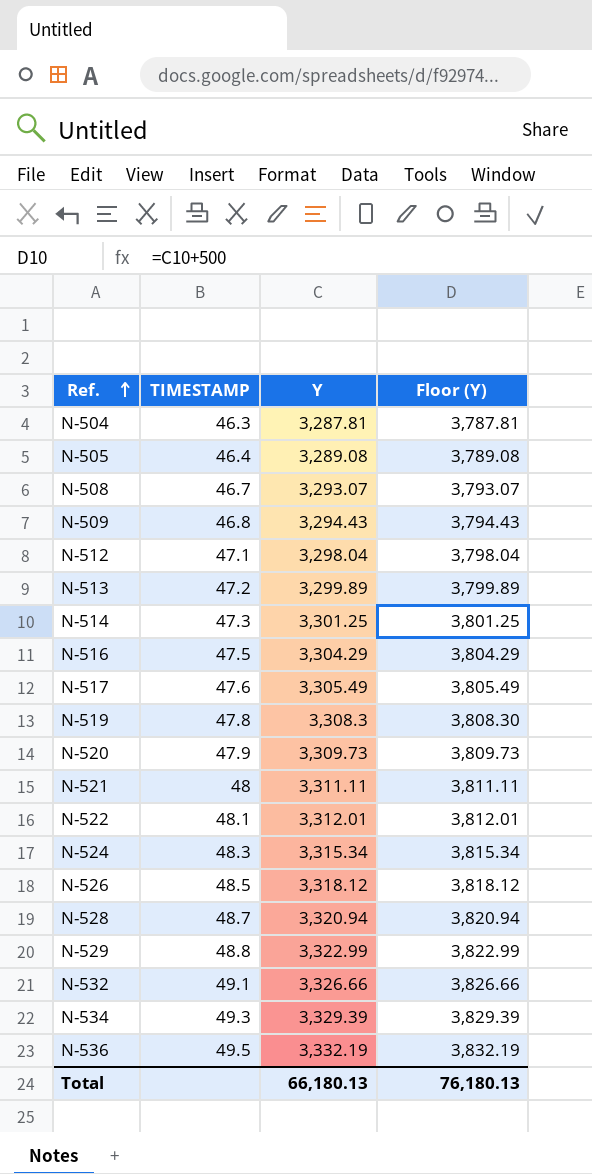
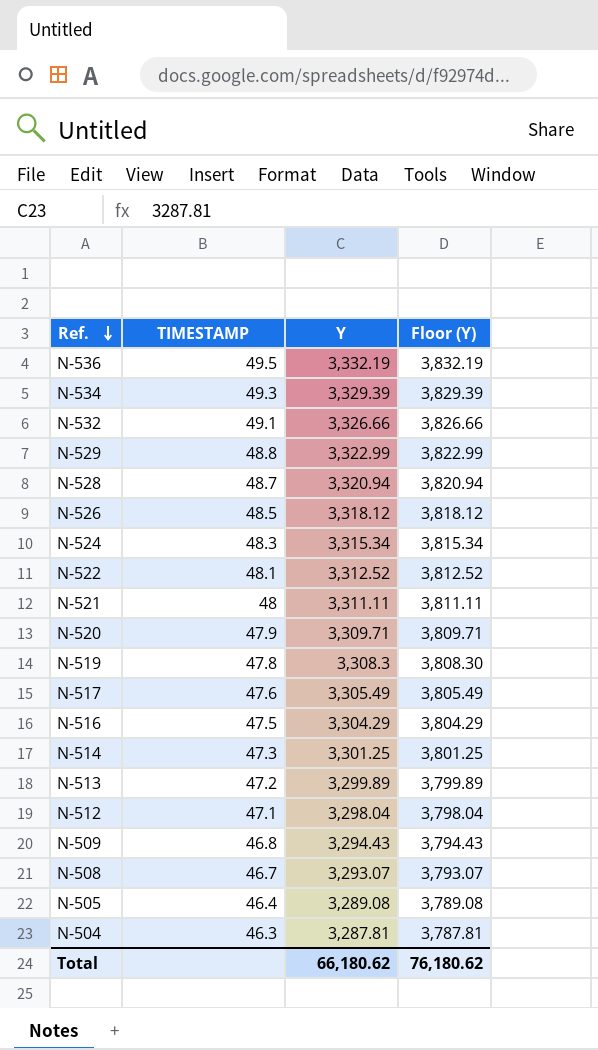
row order: Ref. ascending -> Ref. descending
N-522 | Y: 3,312.01 -> 3,312.52
N-522 | Floor (Y): 3,812.01 -> 3,812.52
N-520 | Y: 3,309.73 -> 3,309.71
N-520 | Floor (Y): 3,809.73 -> 3,809.71
Total | Y: 66,180.13 -> 66,180.62
Total | Floor (Y): 76,180.13 -> 76,180.62

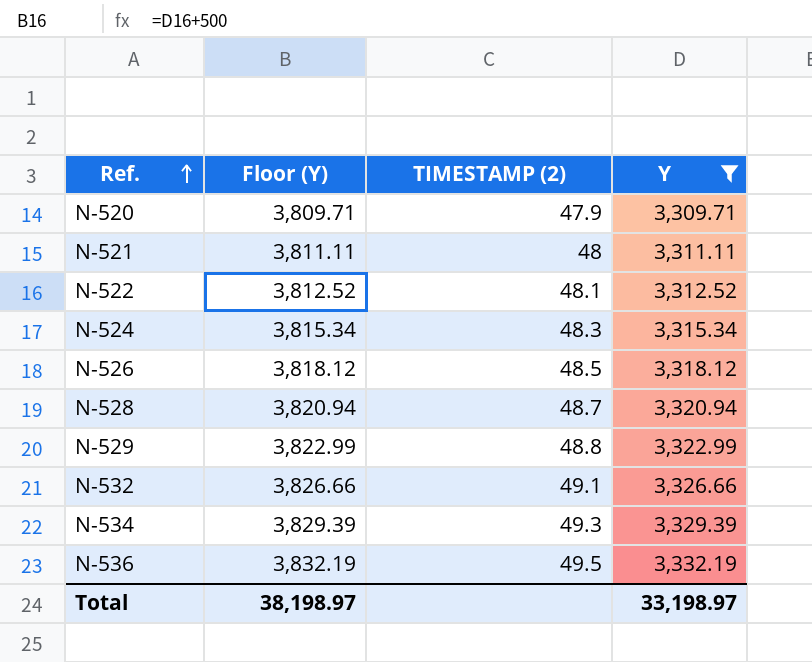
filter: none -> Y >= 3,309.71
row order: Ref. descending -> Ref. ascending
column Floor (Y) | position: 4 -> 2
column name: TIMESTAMP -> TIMESTAMP (2)
Total | Floor (Y): 76,180.62 -> 38,198.97
Total | Y: 66,180.62 -> 33,198.97

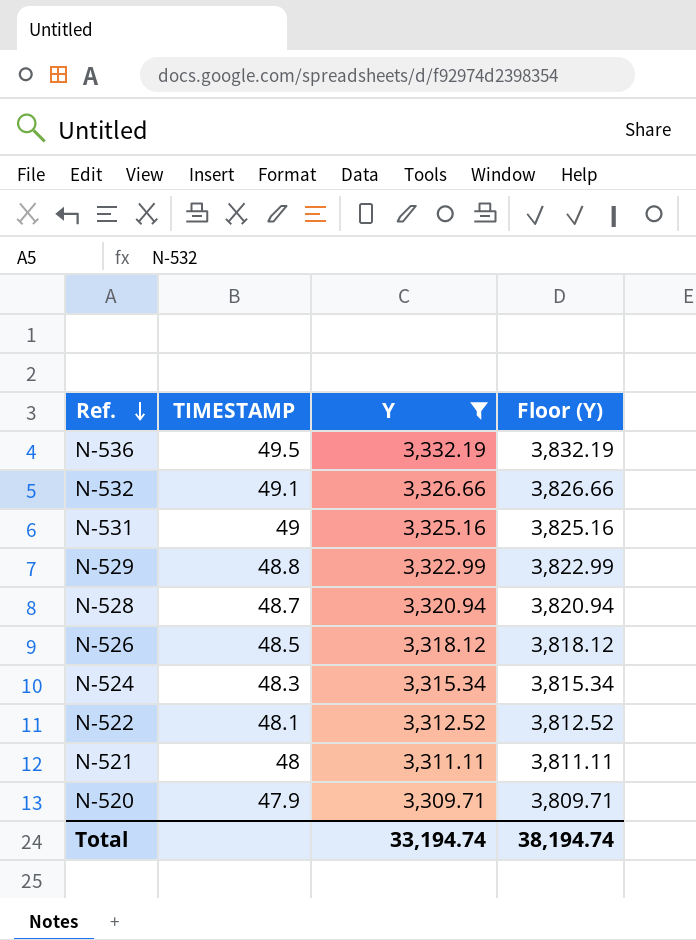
row order: Ref. ascending -> Ref. descending
column name: TIMESTAMP (2) -> TIMESTAMP
column Floor (Y) | position: 2 -> 4
row N-534: 3,829.39 | 49.3 | 3,329.39 -> none
row N-531: none -> 49 | 3,325.16 | 3,825.16
Total | Y: 33,198.97 -> 33,194.74
Total | Floor (Y): 38,198.97 -> 38,194.74

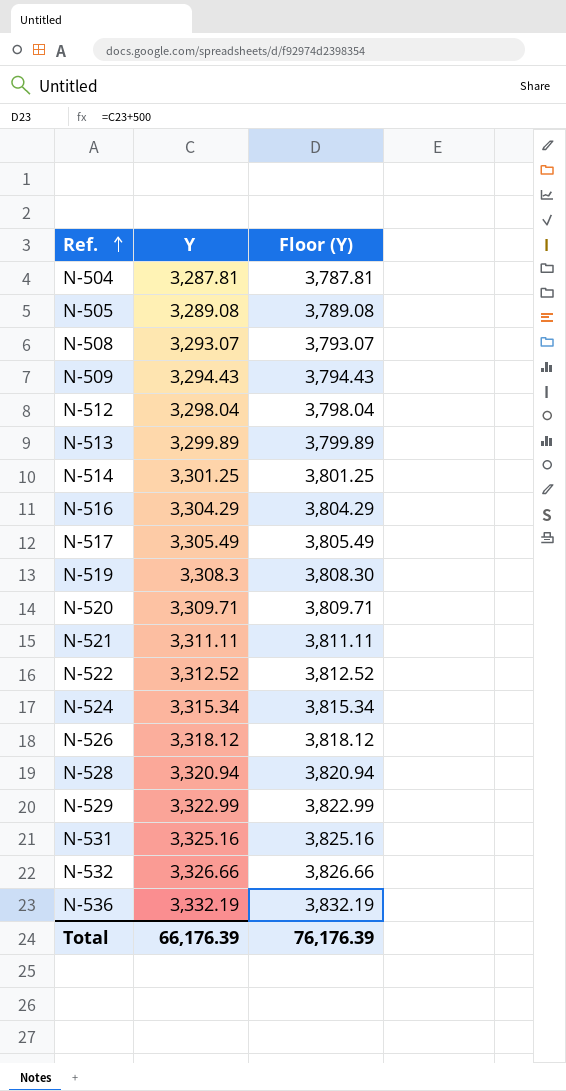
filter: Y >= 3,309.71 -> none
row order: Ref. descending -> Ref. ascending
column TIMESTAMP | position: 2 -> none
Total | Y: 33,194.74 -> 66,176.39
Total | Floor (Y): 38,194.74 -> 76,176.39

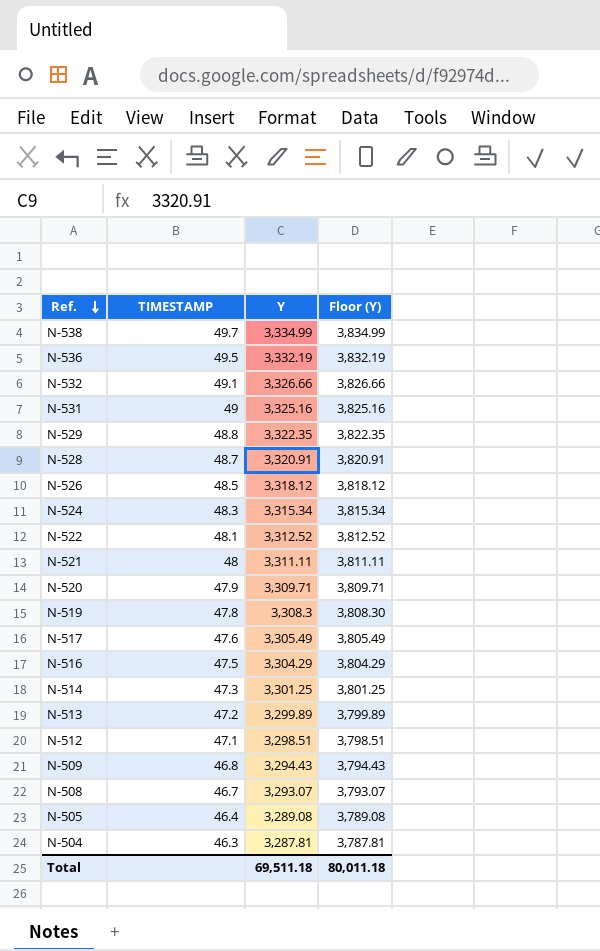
row order: Ref. ascending -> Ref. descending
column TIMESTAMP | position: none -> 2
row N-538: none -> 49.7 | 3,334.99 | 3,834.99
N-529 | Y: 3,322.99 -> 3,322.35
N-529 | Floor (Y): 3,822.99 -> 3,822.35
N-528 | Y: 3,320.94 -> 3,320.91
N-528 | Floor (Y): 3,820.94 -> 3,820.91
N-512 | Y: 3,298.04 -> 3,298.51
N-512 | Floor (Y): 3,798.04 -> 3,798.51
Total | Y: 66,176.39 -> 69,511.18
Total | Floor (Y): 76,176.39 -> 80,011.18

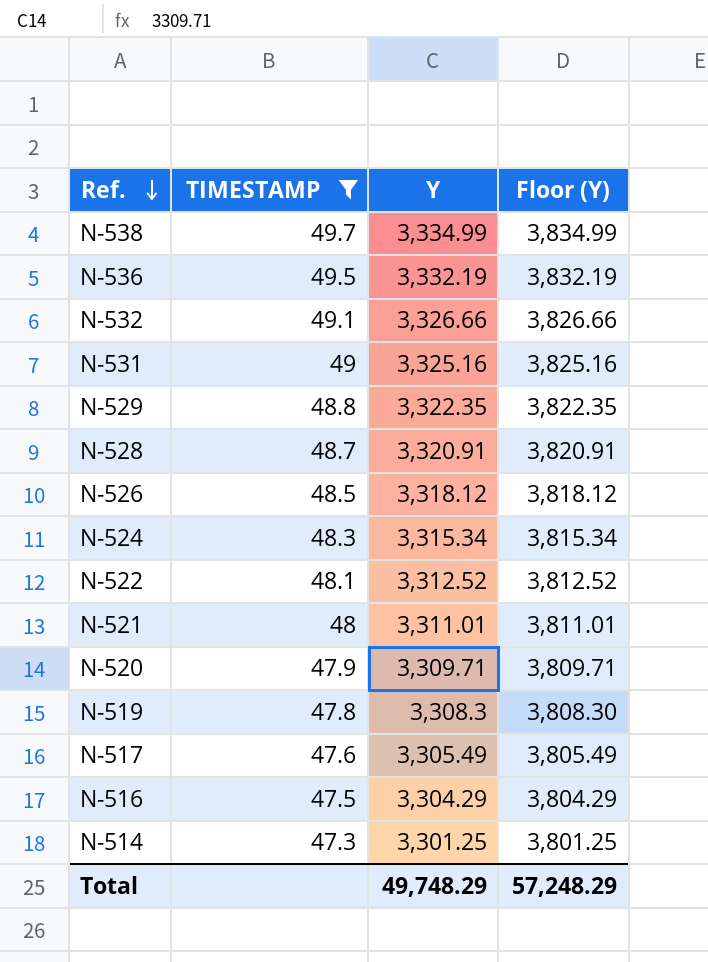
filter: none -> TIMESTAMP >= 47.3
N-521 | Y: 3,311.11 -> 3,311.01
N-521 | Floor (Y): 3,811.11 -> 3,811.01
Total | Y: 69,511.18 -> 49,748.29
Total | Floor (Y): 80,011.18 -> 57,248.29

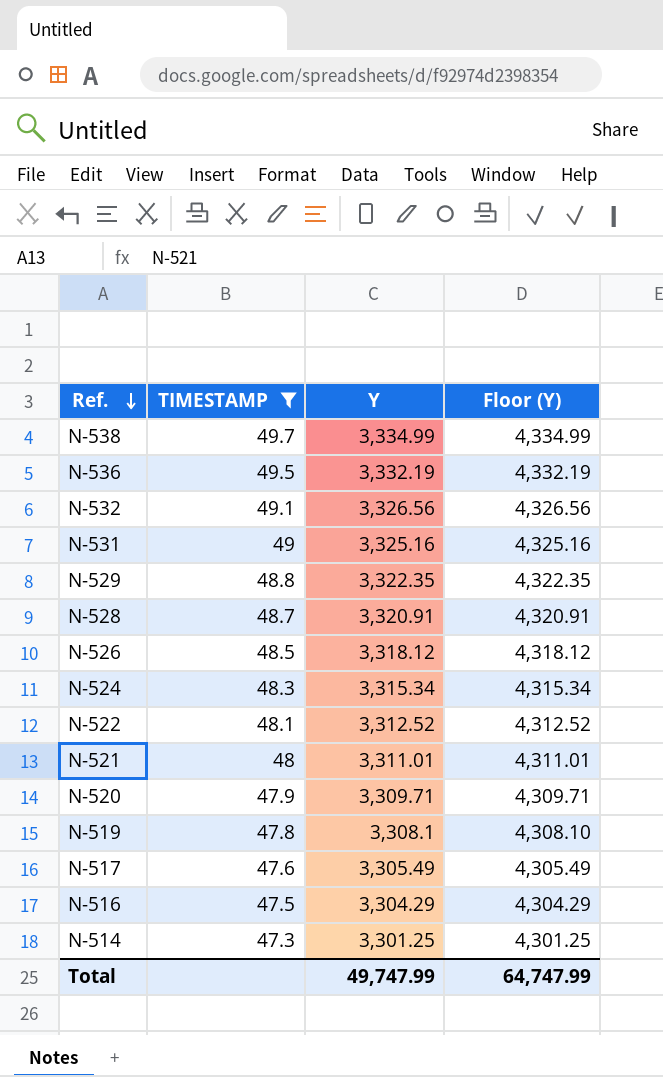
column Floor (Y) | formula: [Y] + 500 -> [Y] + 1000
N-532 | Y: 3,326.66 -> 3,326.56
N-519 | Y: 3,308.3 -> 3,308.1
Total | Y: 49,748.29 -> 49,747.99
Total | Floor (Y): 57,248.29 -> 64,747.99

